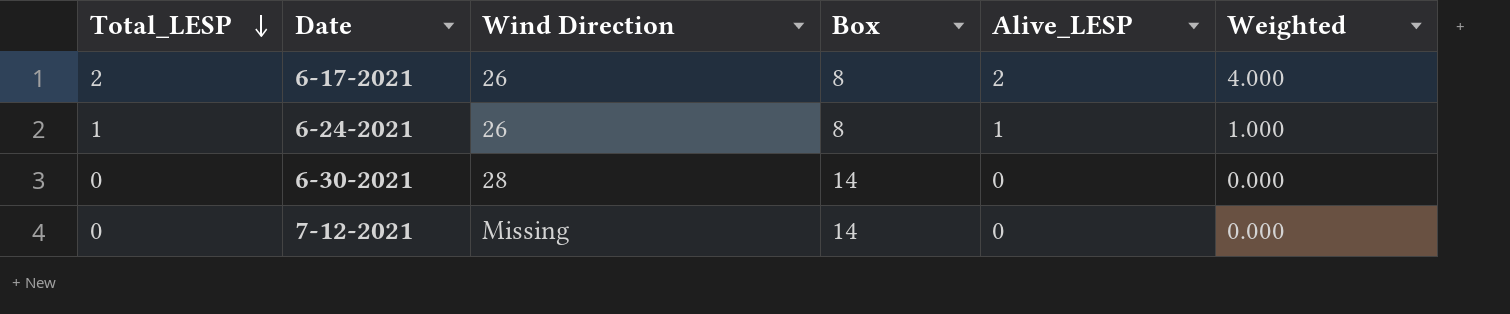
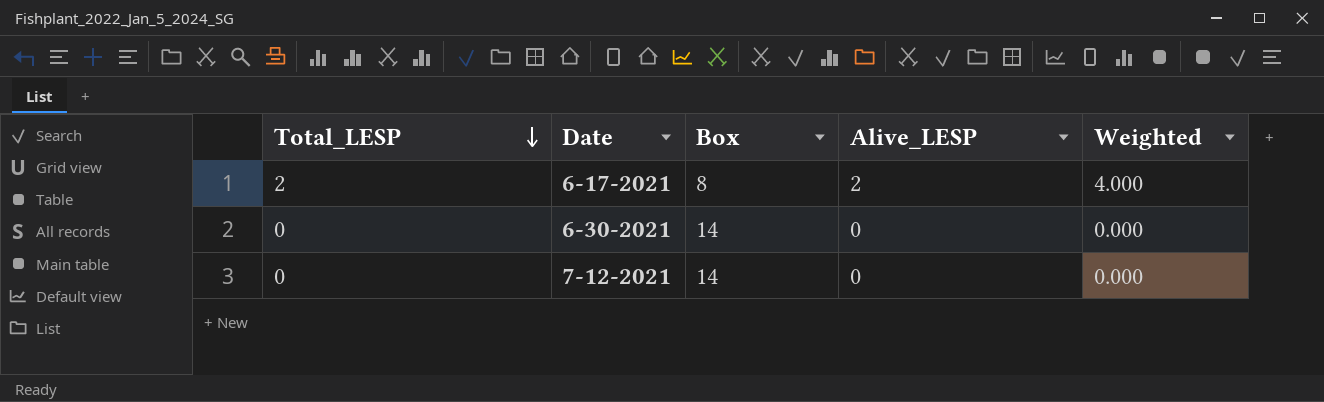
column Wind Direction | position: 3 -> none
row 6-24-2021: 1 | 26 | 8 | 1 | 1.000 -> none

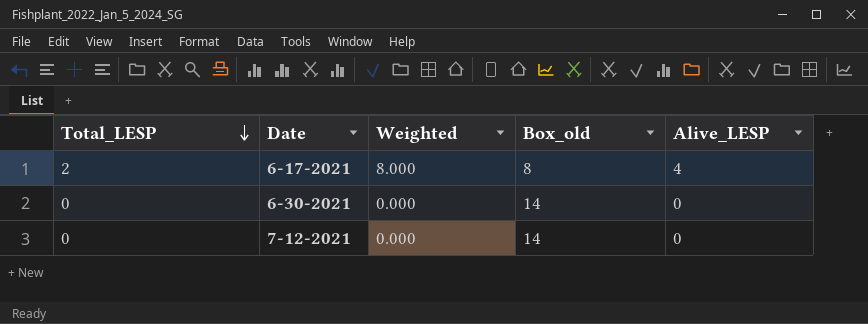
column Weighted | position: 5 -> 3
column name: Box -> Box_old
6-17-2021 | Weighted: 4.000 -> 8.000
6-17-2021 | Alive_LESP: 2 -> 4

